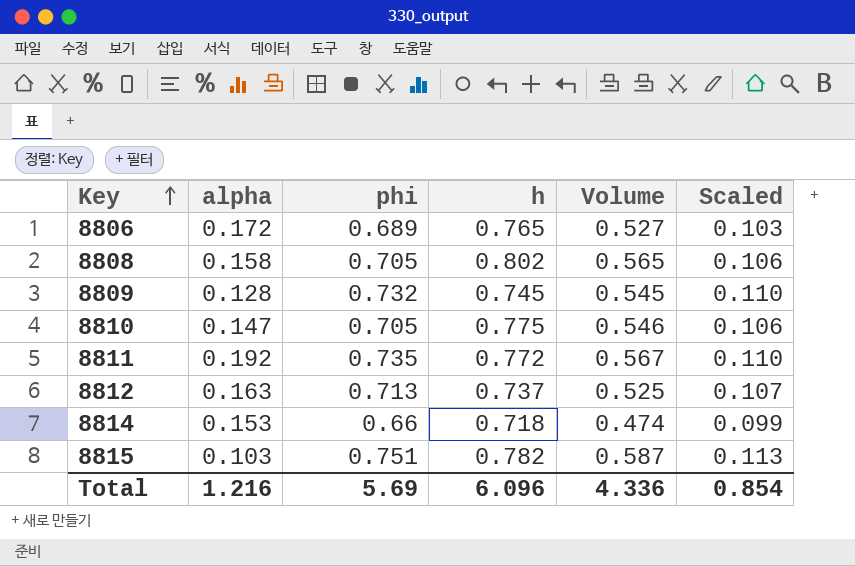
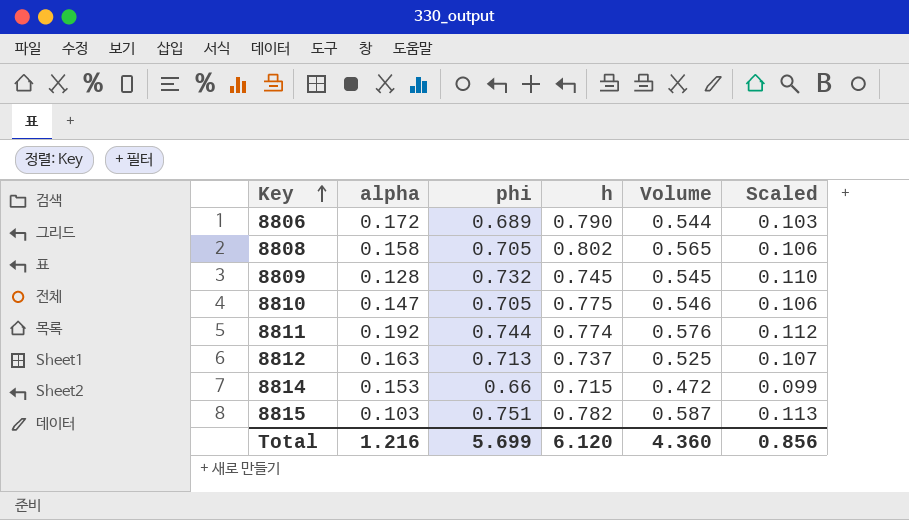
8806 | h: 0.765 -> 0.790
8806 | Volume: 0.527 -> 0.544
8811 | phi: 0.735 -> 0.744
8811 | h: 0.772 -> 0.774
8811 | Volume: 0.567 -> 0.576
8811 | Scaled: 0.110 -> 0.112
8814 | h: 0.718 -> 0.715
8814 | Volume: 0.474 -> 0.472
Total | phi: 5.69 -> 5.699
Total | h: 6.096 -> 6.120
Total | Volume: 4.336 -> 4.360
Total | Scaled: 0.854 -> 0.856

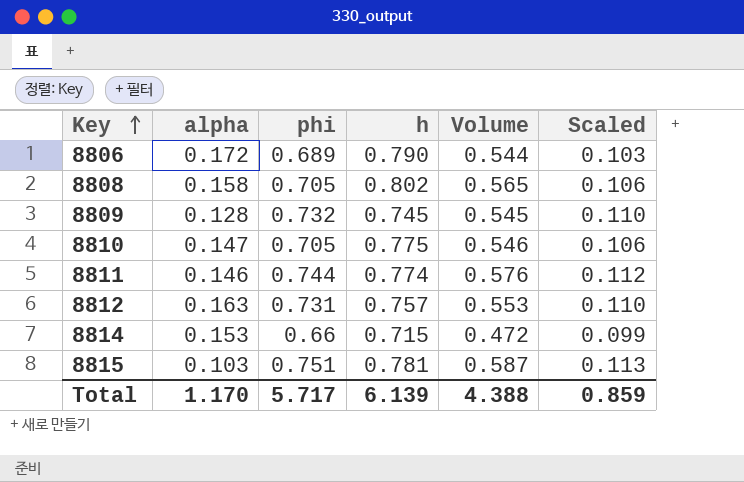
8811 | alpha: 0.192 -> 0.146
8812 | phi: 0.713 -> 0.731
8812 | h: 0.737 -> 0.757
8812 | Volume: 0.525 -> 0.553
8812 | Scaled: 0.107 -> 0.110
8815 | h: 0.782 -> 0.781
Total | alpha: 1.216 -> 1.170
Total | phi: 5.699 -> 5.717
Total | h: 6.120 -> 6.139
Total | Volume: 4.360 -> 4.388
Total | Scaled: 0.856 -> 0.859

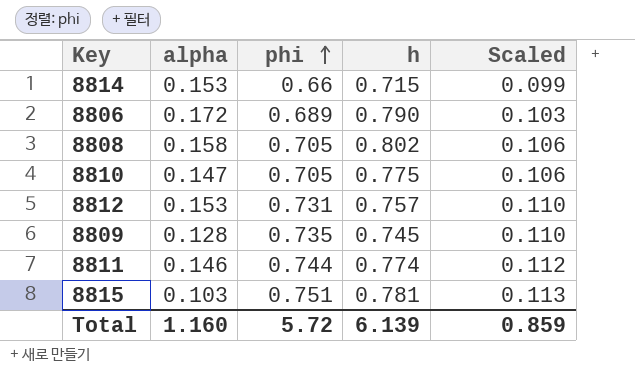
row order: Key ascending -> phi ascending
column Volume | formula: [phi] * [h] -> none
8812 | alpha: 0.163 -> 0.153
8809 | phi: 0.732 -> 0.735
Total | alpha: 1.170 -> 1.160
Total | phi: 5.717 -> 5.72

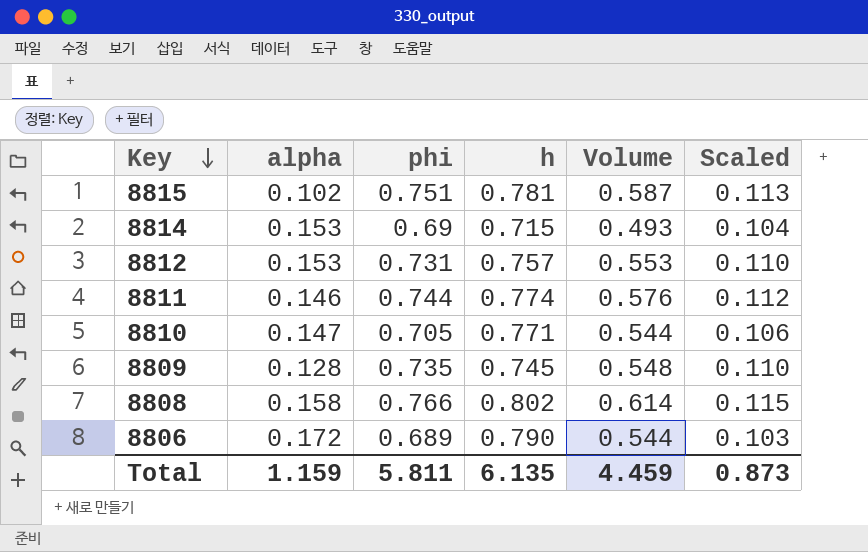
row order: phi ascending -> Key descending
column Volume | formula: none -> [phi] * [h]
8815 | alpha: 0.103 -> 0.102
8814 | phi: 0.66 -> 0.69
8814 | Scaled: 0.099 -> 0.104
8810 | h: 0.775 -> 0.771
8808 | phi: 0.705 -> 0.766
8808 | Scaled: 0.106 -> 0.115
Total | alpha: 1.160 -> 1.159
Total | phi: 5.72 -> 5.811
Total | h: 6.139 -> 6.135
Total | Scaled: 0.859 -> 0.873

